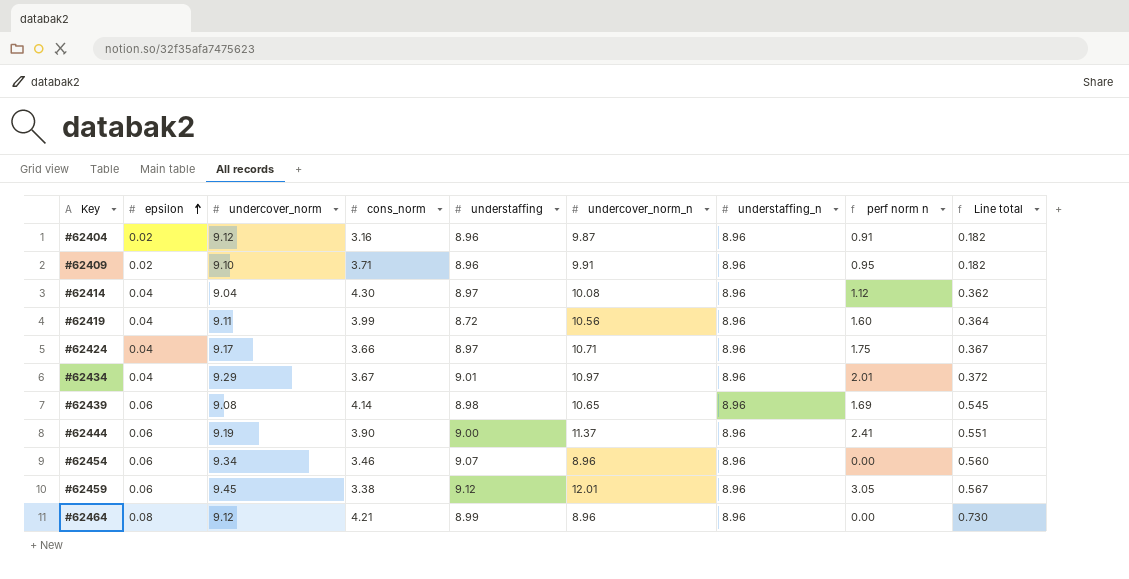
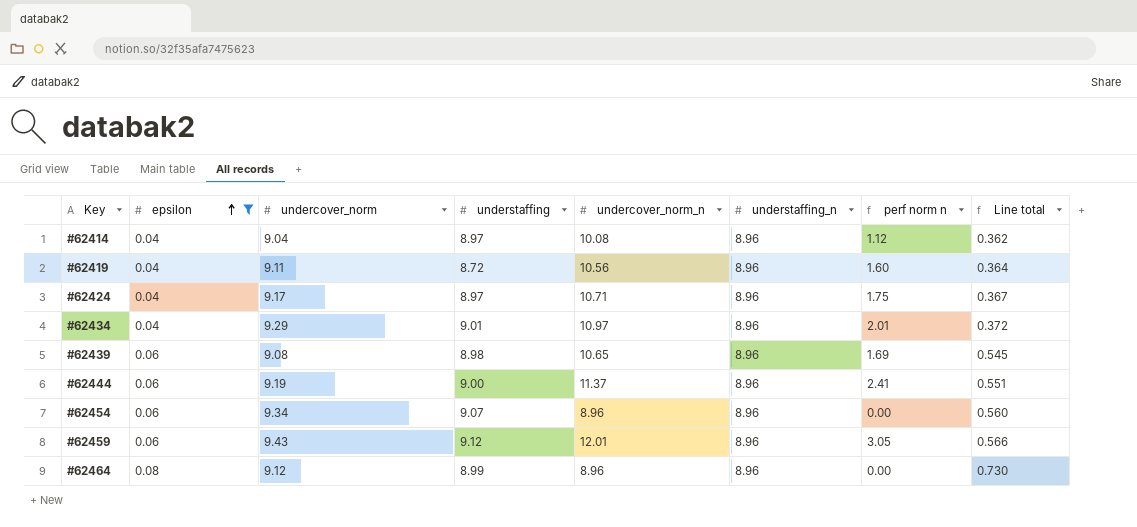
filter: none -> epsilon != 0.02
column cons_norm | position: 4 -> none
#62459 | undercover_norm: 9.45 -> 9.43
#62459 | Line total: 0.567 -> 0.566

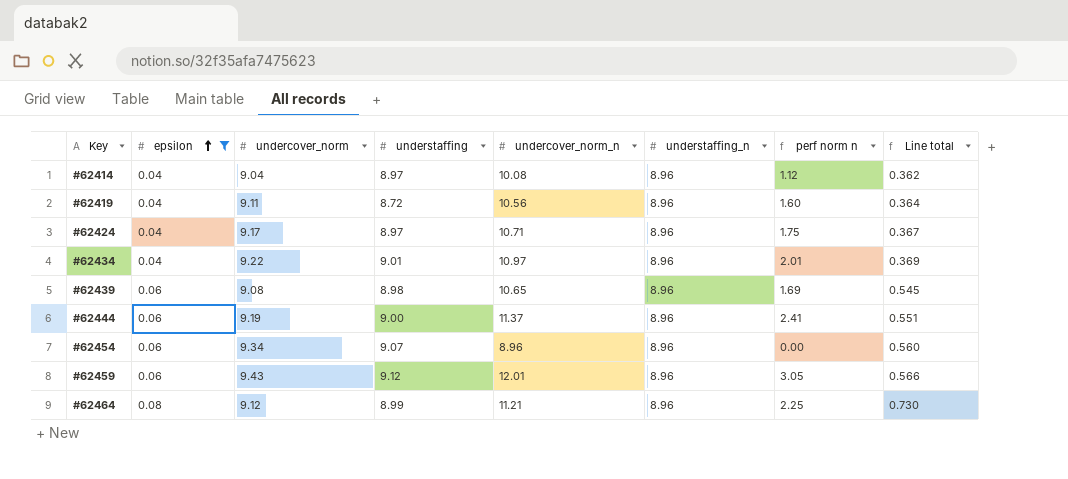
#62434 | undercover_norm: 9.29 -> 9.22
#62434 | Line total: 0.372 -> 0.369
#62464 | undercover_norm_n: 8.96 -> 11.21
#62464 | perf norm n: 0.00 -> 2.25

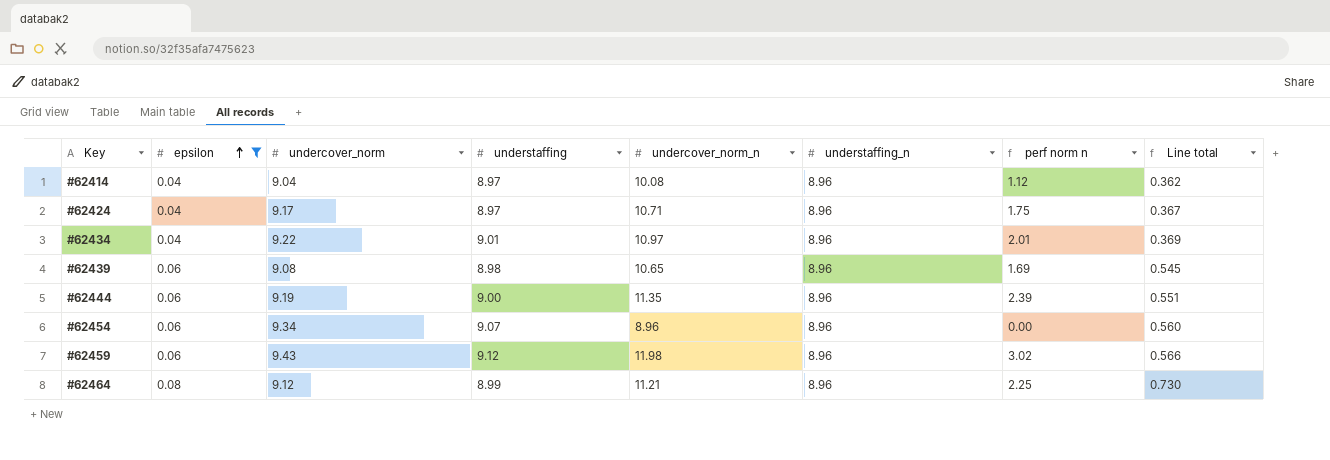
row #62419: 0.04 | 9.11 | 8.72 | 10.56 | 8.96 | 1.60 | 0.364 -> none
#62444 | undercover_norm_n: 11.37 -> 11.35
#62444 | perf norm n: 2.41 -> 2.39
#62459 | undercover_norm_n: 12.01 -> 11.98
#62459 | perf norm n: 3.05 -> 3.02

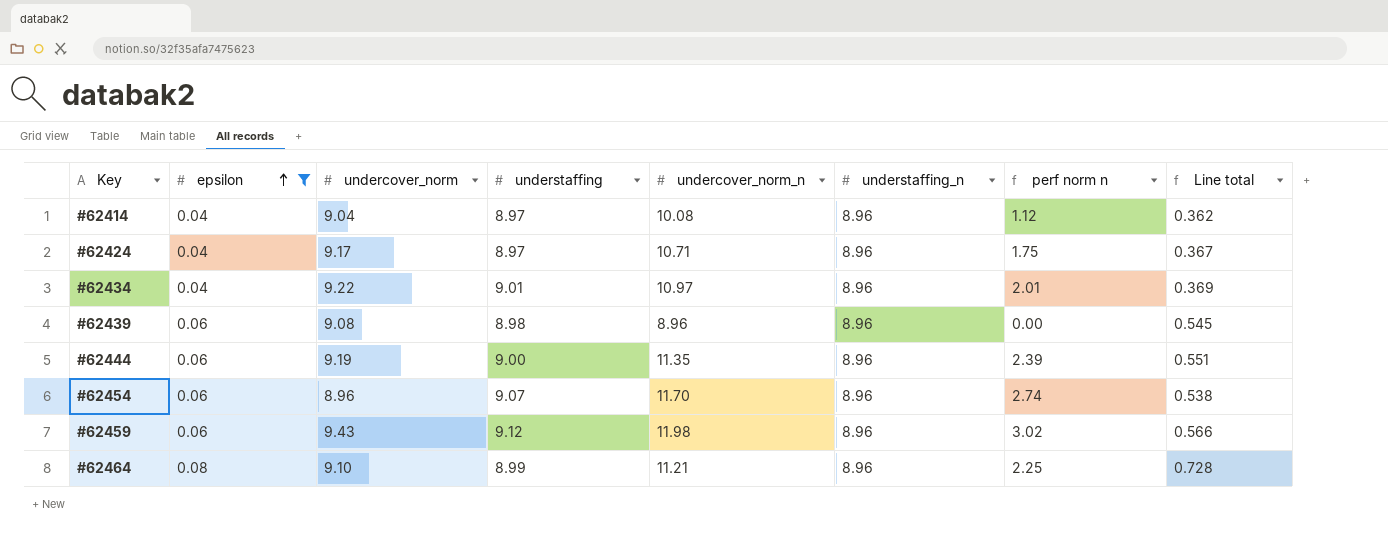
#62439 | undercover_norm_n: 10.65 -> 8.96
#62439 | perf norm n: 1.69 -> 0.00
#62454 | undercover_norm: 9.34 -> 8.96
#62454 | undercover_norm_n: 8.96 -> 11.70
#62454 | perf norm n: 0.00 -> 2.74
#62454 | Line total: 0.560 -> 0.538
#62464 | undercover_norm: 9.12 -> 9.10
#62464 | Line total: 0.730 -> 0.728

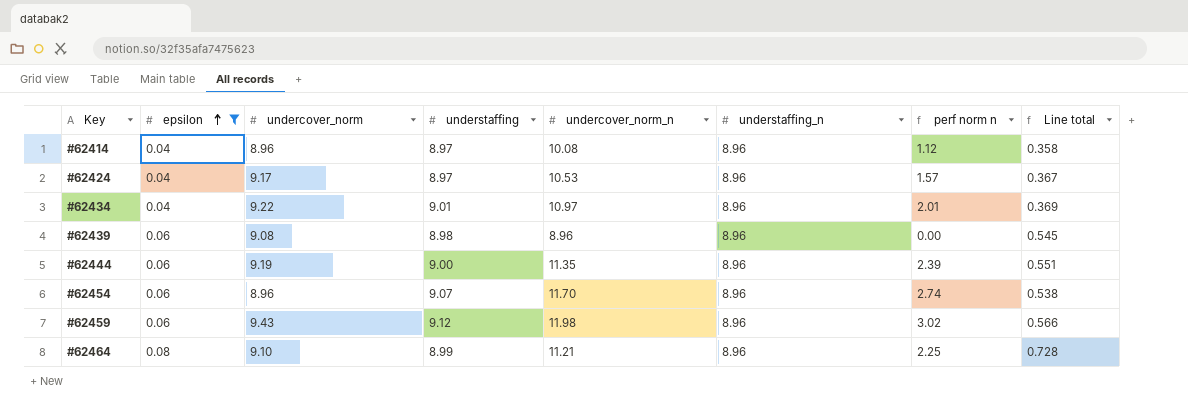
#62414 | undercover_norm: 9.04 -> 8.96
#62414 | Line total: 0.362 -> 0.358
#62424 | undercover_norm_n: 10.71 -> 10.53
#62424 | perf norm n: 1.75 -> 1.57

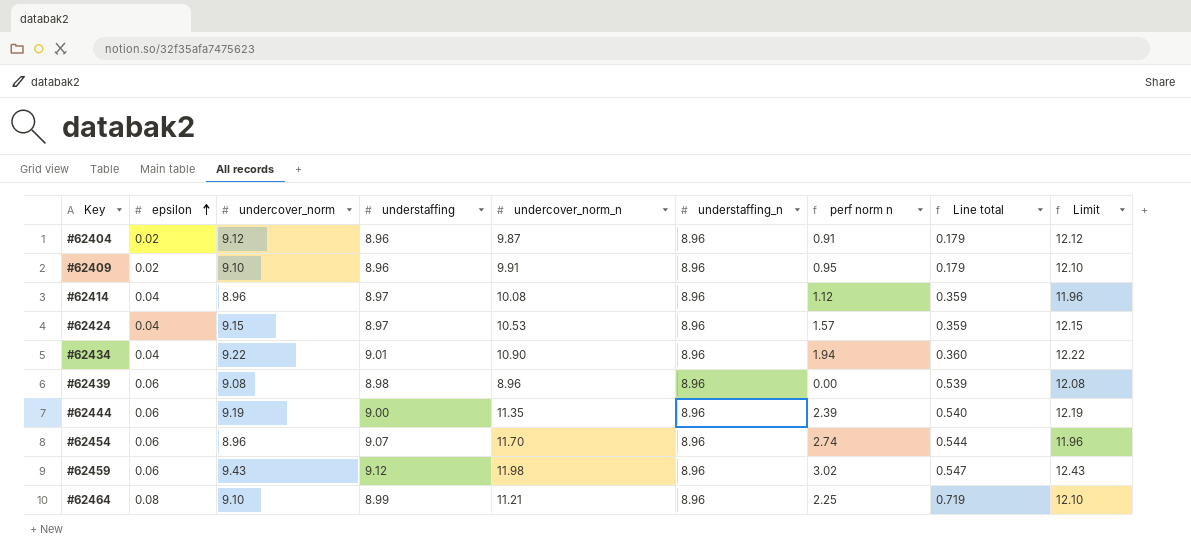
filter: epsilon != 0.02 -> none
column Line total | formula: [epsilon] * [undercover_norm] -> [epsilon] * [understaffing]
column Limit | formula: none -> [undercover_norm] + 3
#62424 | undercover_norm: 9.17 -> 9.15
#62434 | undercover_norm_n: 10.97 -> 10.90
#62434 | perf norm n: 2.01 -> 1.94

